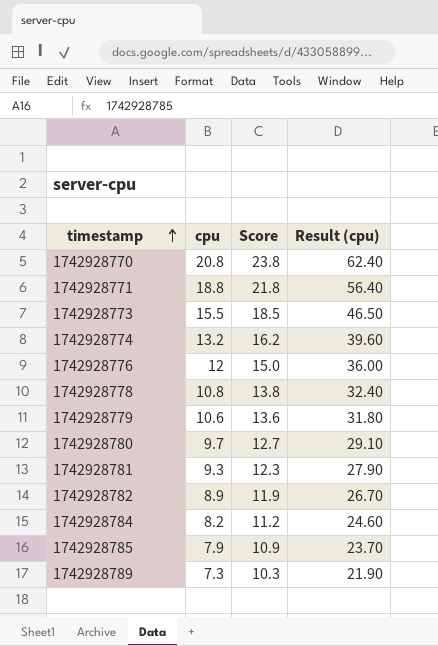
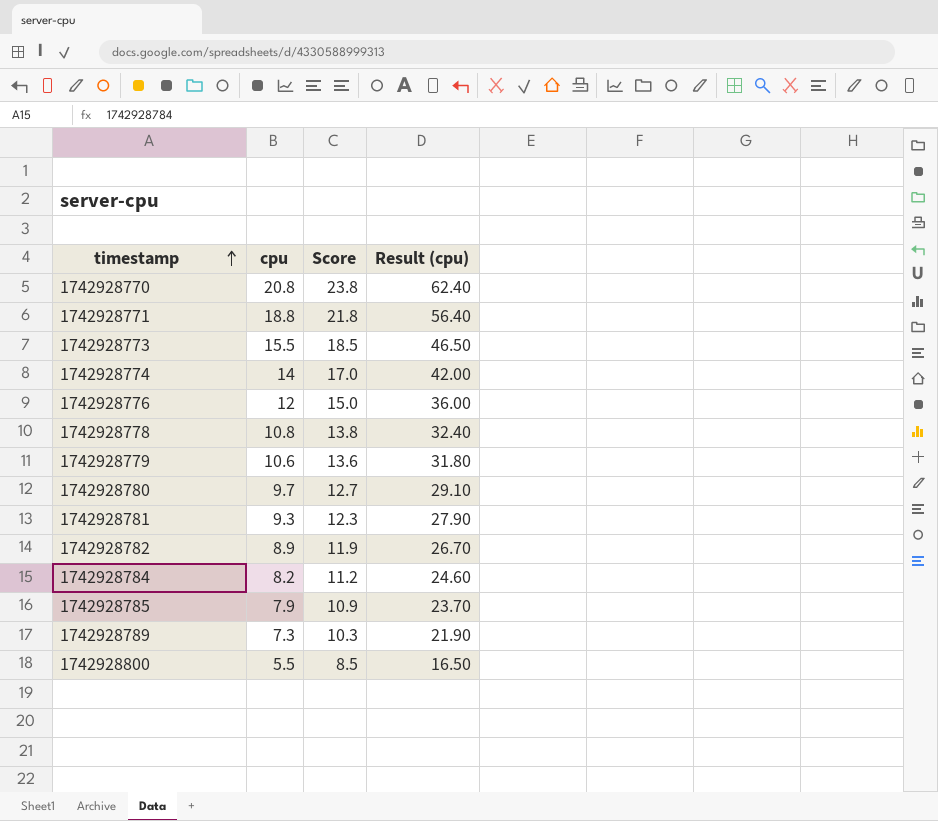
1742928774 | cpu: 13.2 -> 14
1742928774 | Score: 16.2 -> 17.0
1742928774 | Result (cpu): 39.60 -> 42.00
row 1742928800: none -> 5.5 | 8.5 | 16.50

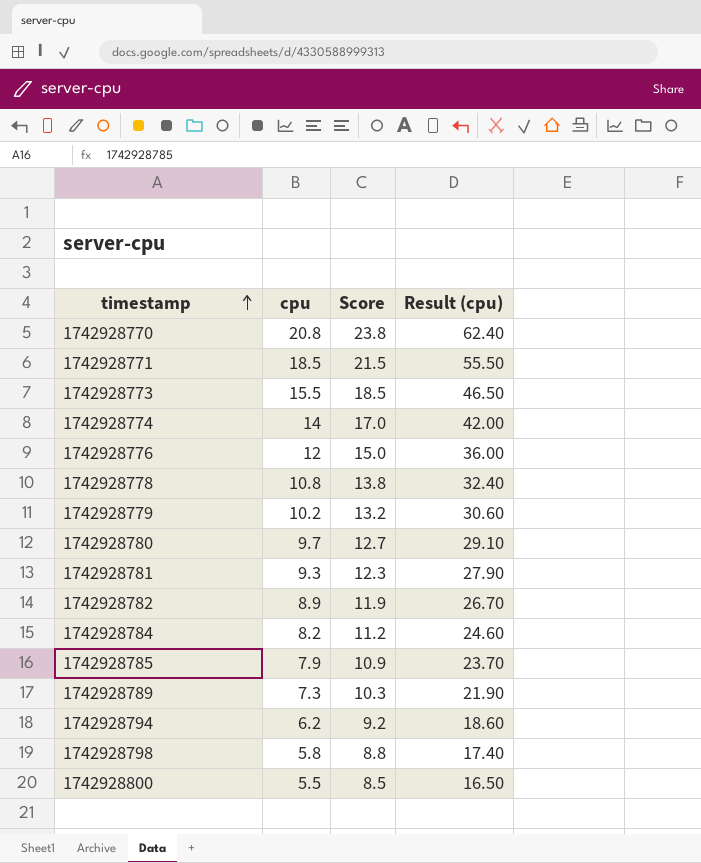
1742928771 | cpu: 18.8 -> 18.5
1742928771 | Score: 21.8 -> 21.5
1742928771 | Result (cpu): 56.40 -> 55.50
1742928779 | cpu: 10.6 -> 10.2
1742928779 | Score: 13.6 -> 13.2
1742928779 | Result (cpu): 31.80 -> 30.60
row 1742928794: none -> 6.2 | 9.2 | 18.60
row 1742928798: none -> 5.8 | 8.8 | 17.40

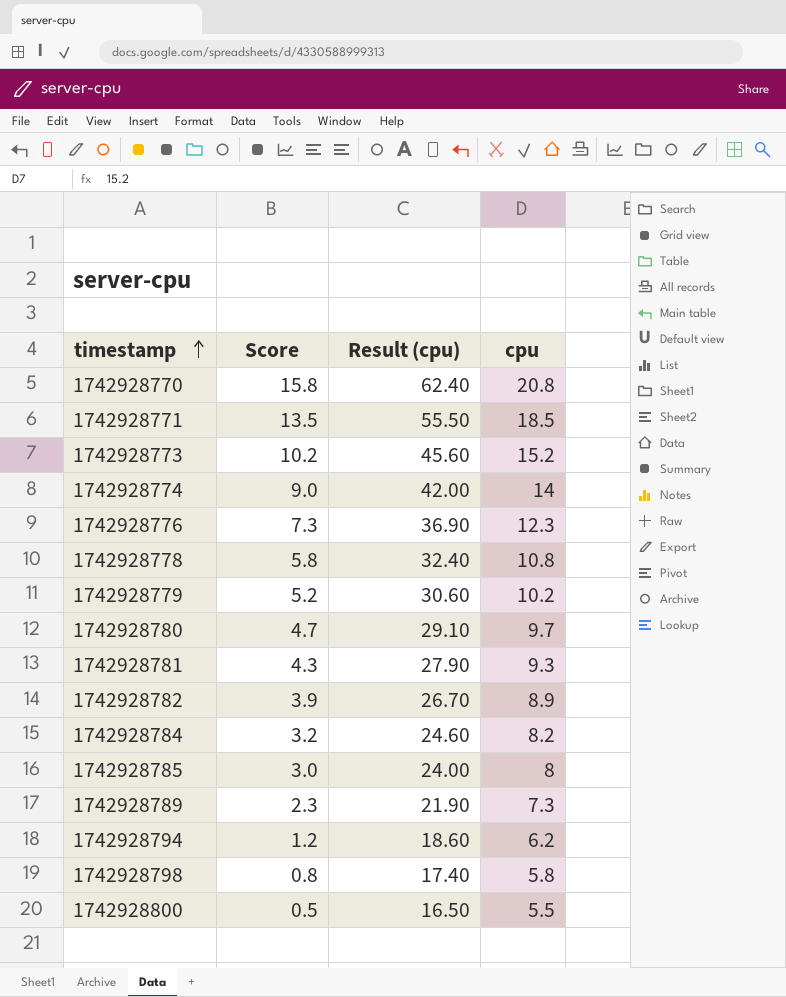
column Score | formula: [cpu] + 3 -> [cpu] - 5
column cpu | position: 2 -> 4
1742928773 | Result (cpu): 46.50 -> 45.60
1742928773 | cpu: 15.5 -> 15.2
1742928776 | Result (cpu): 36.00 -> 36.90
1742928776 | cpu: 12 -> 12.3
1742928785 | Result (cpu): 23.70 -> 24.00
1742928785 | cpu: 7.9 -> 8

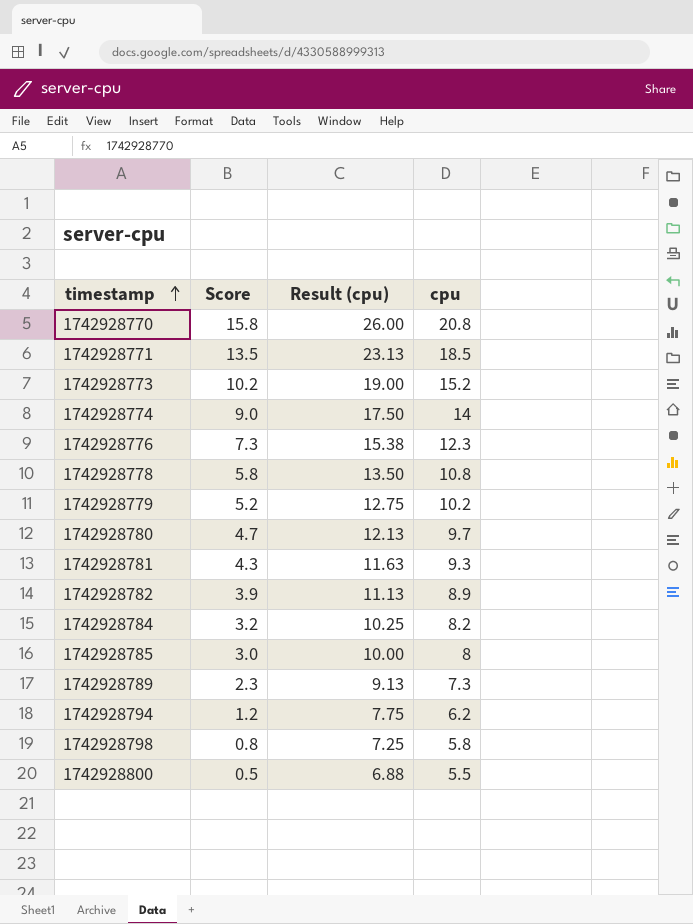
column Result (cpu) | formula: [cpu] * 3 -> [cpu] * 1.25

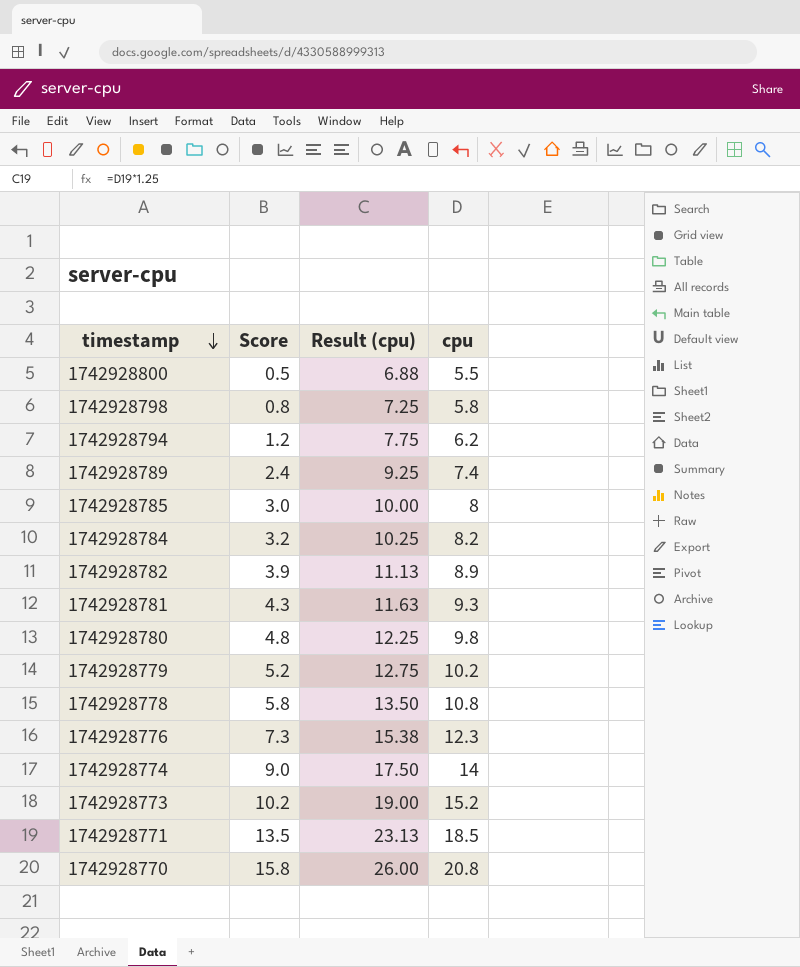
row order: timestamp ascending -> timestamp descending
1742928789 | Score: 2.3 -> 2.4
1742928789 | Result (cpu): 9.13 -> 9.25
1742928789 | cpu: 7.3 -> 7.4
1742928780 | Score: 4.7 -> 4.8
1742928780 | Result (cpu): 12.13 -> 12.25
1742928780 | cpu: 9.7 -> 9.8

